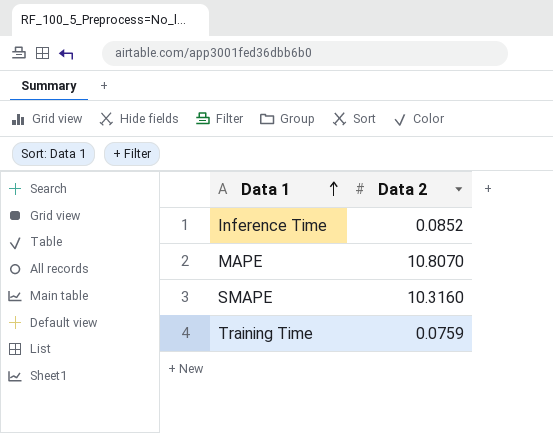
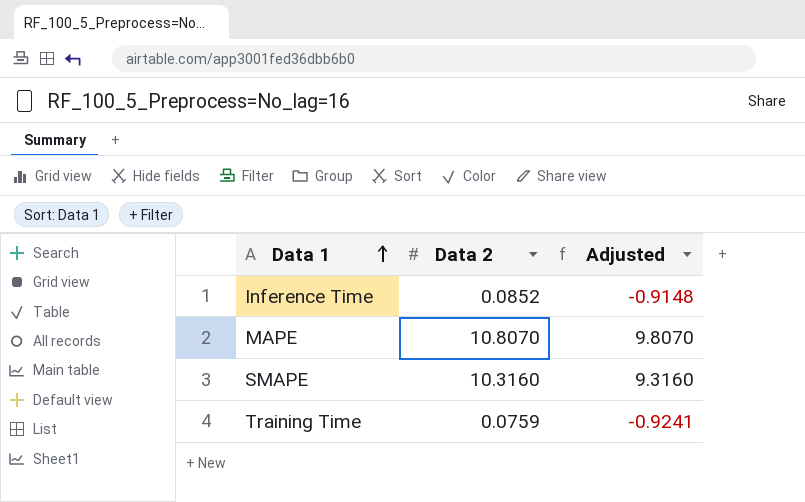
column Adjusted | formula: none -> [Data 2] - 1

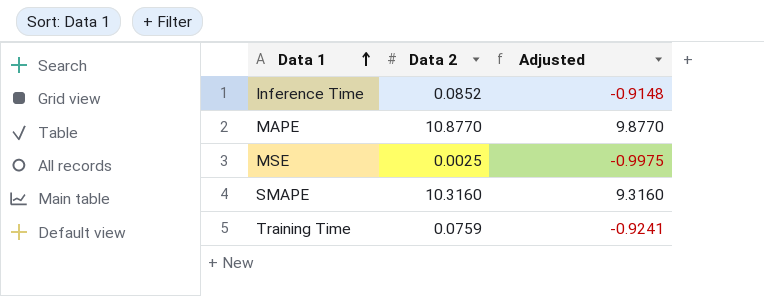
MAPE | Data 2: 10.8070 -> 10.8770
MAPE | Adjusted: 9.8070 -> 9.8770
row MSE: none -> 0.0025 | -0.9975

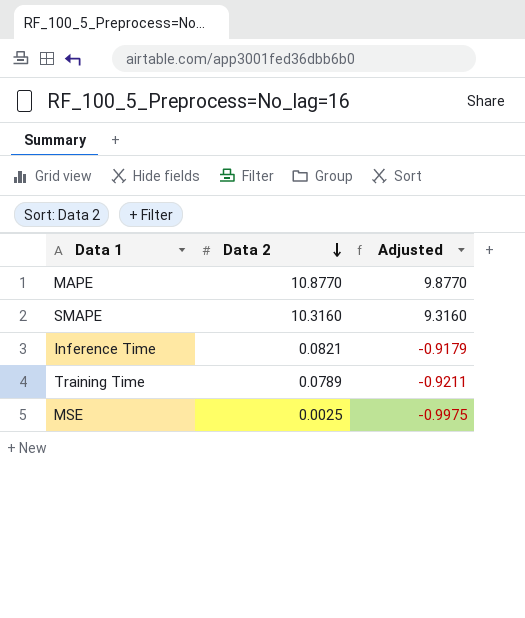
row order: Data 1 ascending -> Data 2 descending
Inference Time | Data 2: 0.0852 -> 0.0821
Inference Time | Adjusted: -0.9148 -> -0.9179
Training Time | Data 2: 0.0759 -> 0.0789
Training Time | Adjusted: -0.9241 -> -0.9211

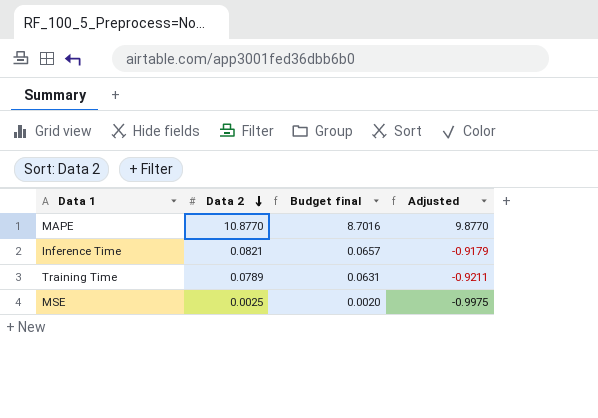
column Budget final | formula: none -> [Data 2] * 0.8
row SMAPE: 10.3160 | 9.3160 -> none

